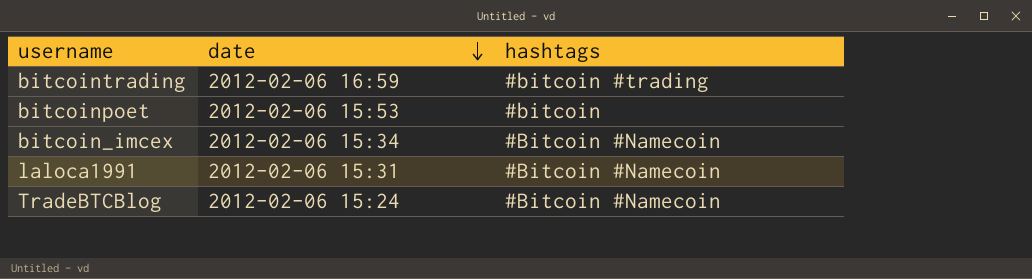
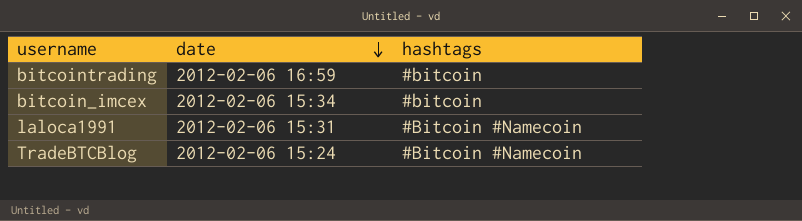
row bitcoinpoet: 2012-02-06 15:53 | #bitcoin -> none
bitcointrading | hashtags: #bitcoin #trading -> #bitcoin
bitcoin_imcex | hashtags: #Bitcoin #Namecoin -> #bitcoin

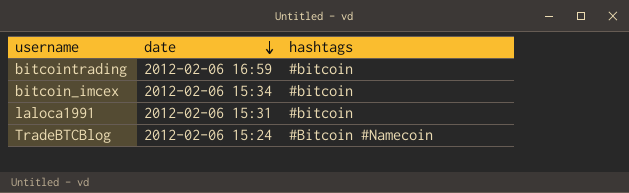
laloca1991 | hashtags: #Bitcoin #Namecoin -> #bitcoin

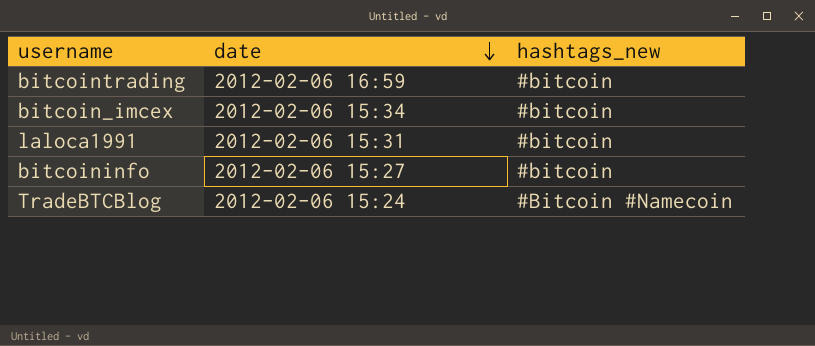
column name: hashtags -> hashtags_new
row bitcoininfo: none -> 2012-02-06 15:27 | #bitcoin

